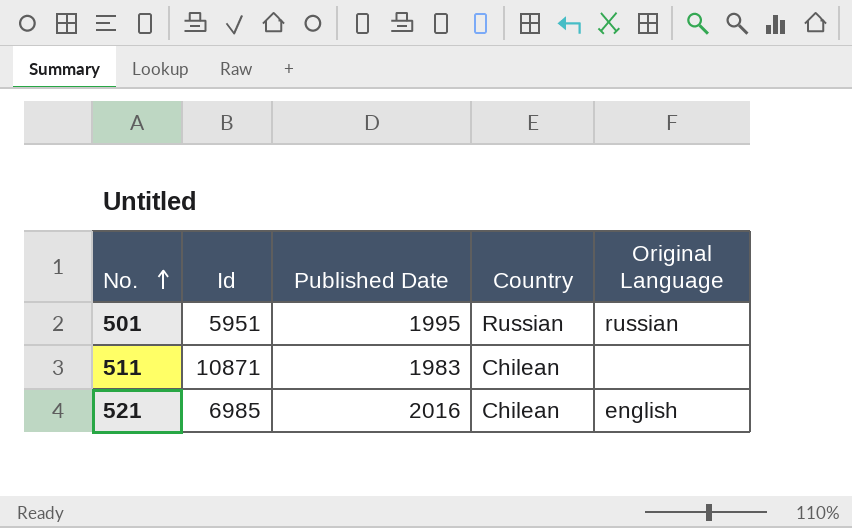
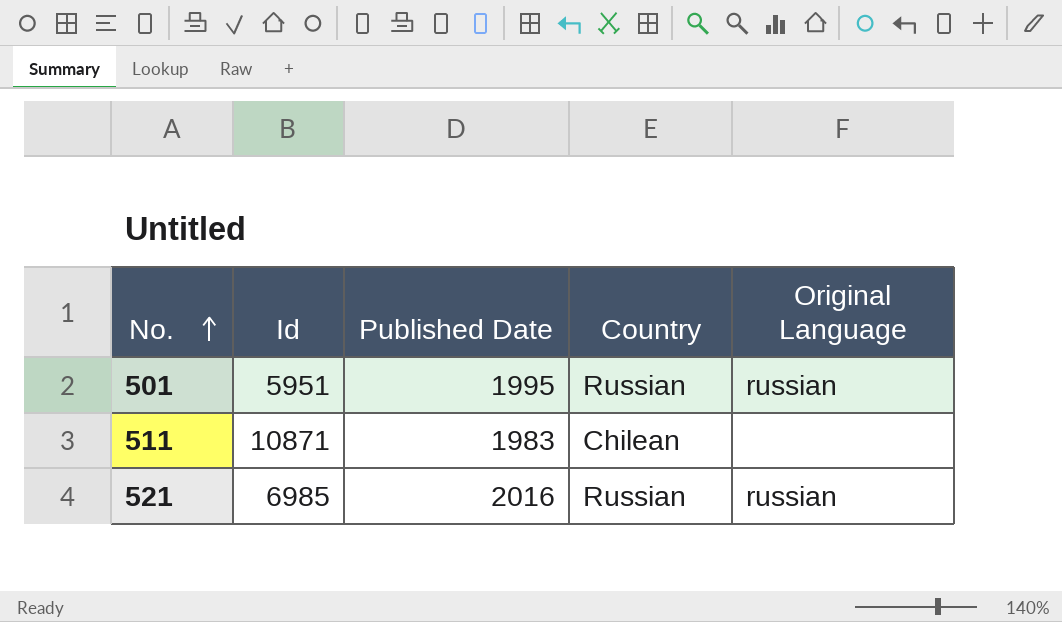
521 | Country: Chilean -> Russian
521 | Original Language: english -> russian

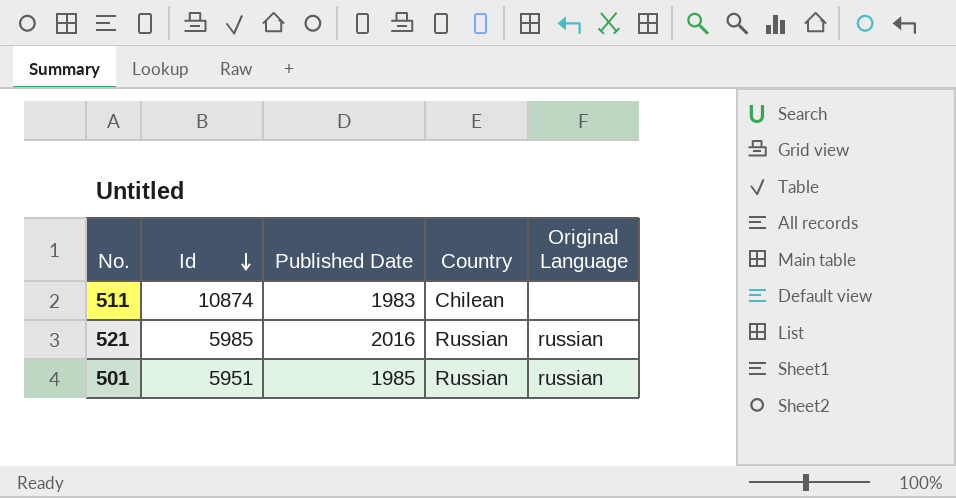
row order: No. ascending -> Id descending
511 | Id: 10871 -> 10874
521 | Id: 6985 -> 5985
501 | Published Date: 1995 -> 1985

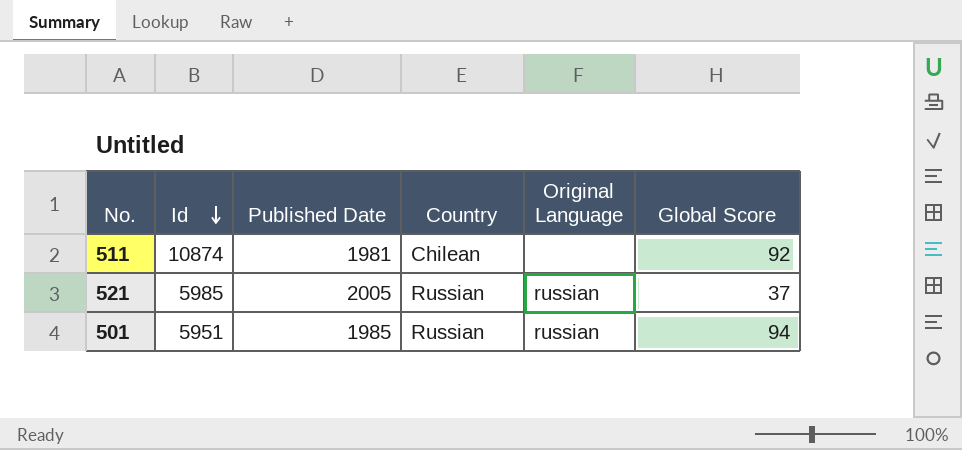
column Global Score | position: none -> 6
511 | Published Date: 1983 -> 1981
521 | Published Date: 2016 -> 2005

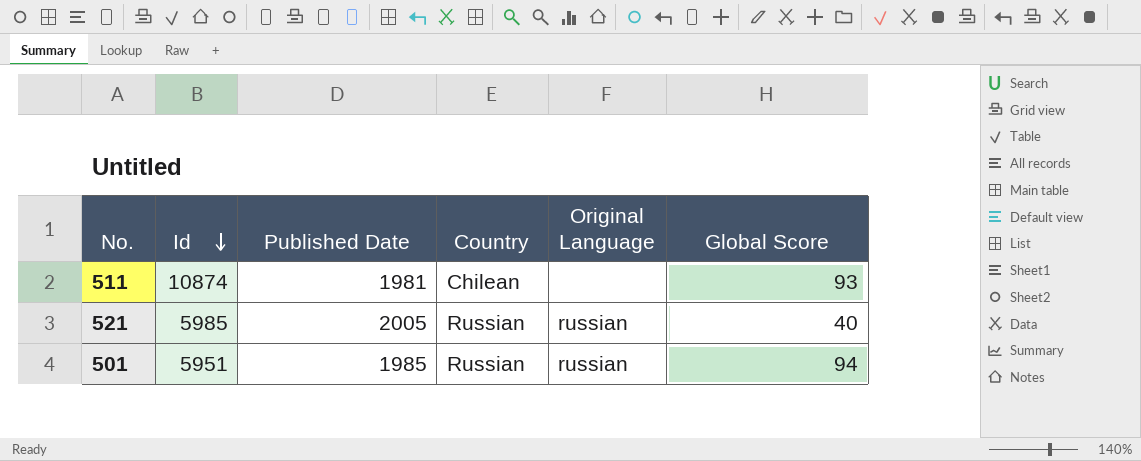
511 | Global Score: 92 -> 93
521 | Global Score: 37 -> 40

